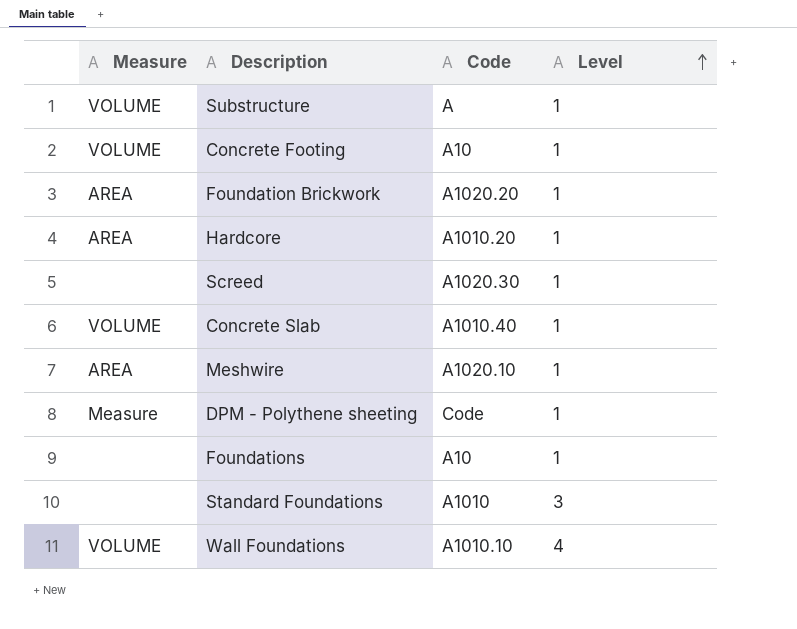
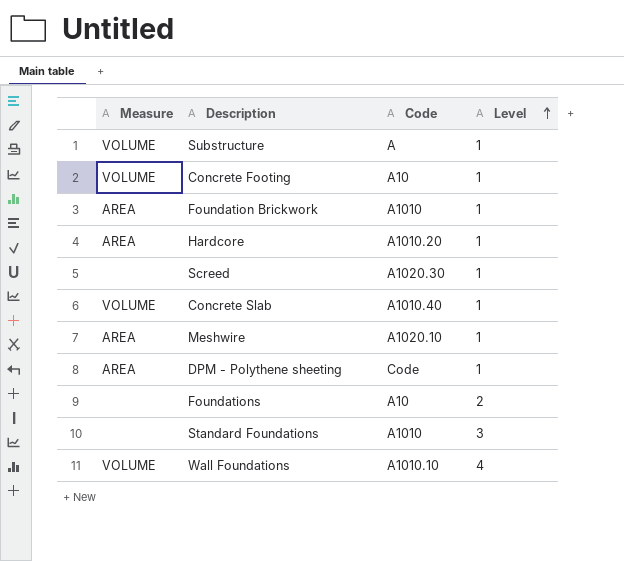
Foundation Brickwork | Code: A1020.20 -> A1010
DPM - Polythene sheeting | Measure: Measure -> AREA
Foundations | Level: 1 -> 2

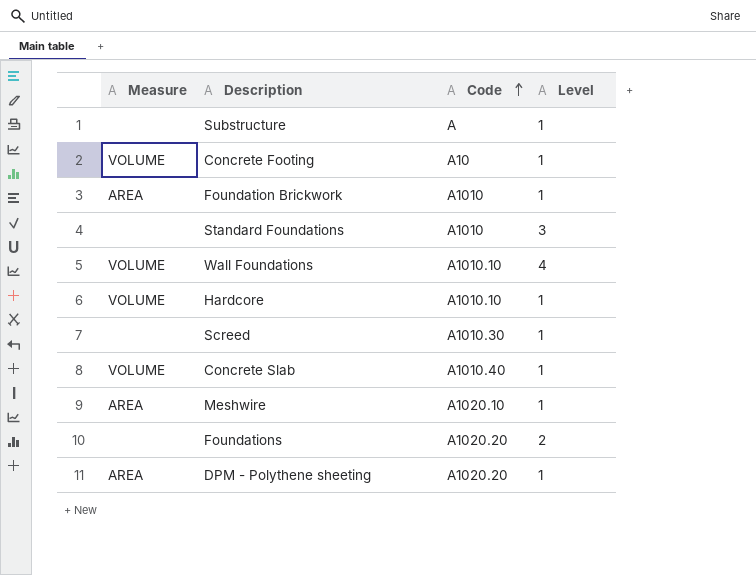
row order: Level ascending -> Code ascending
Substructure | Measure: VOLUME -> none
Hardcore | Measure: AREA -> VOLUME
Hardcore | Code: A1010.20 -> A1010.10
Screed | Code: A1020.30 -> A1010.30
Foundations | Code: A10 -> A1020.20
DPM - Polythene sheeting | Code: Code -> A1020.20

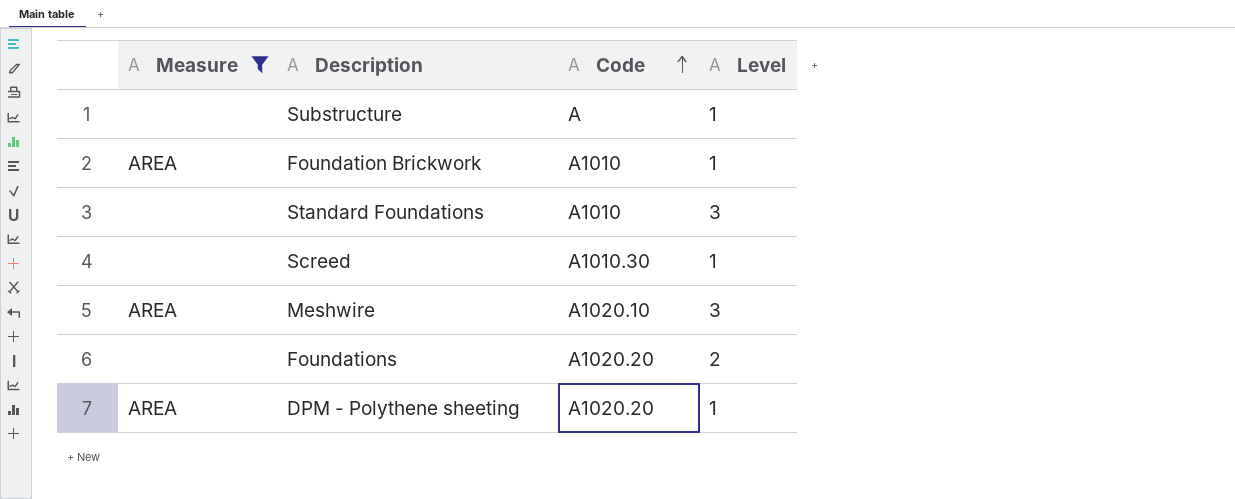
filter: none -> Measure != VOLUME
Meshwire | Level: 1 -> 3

